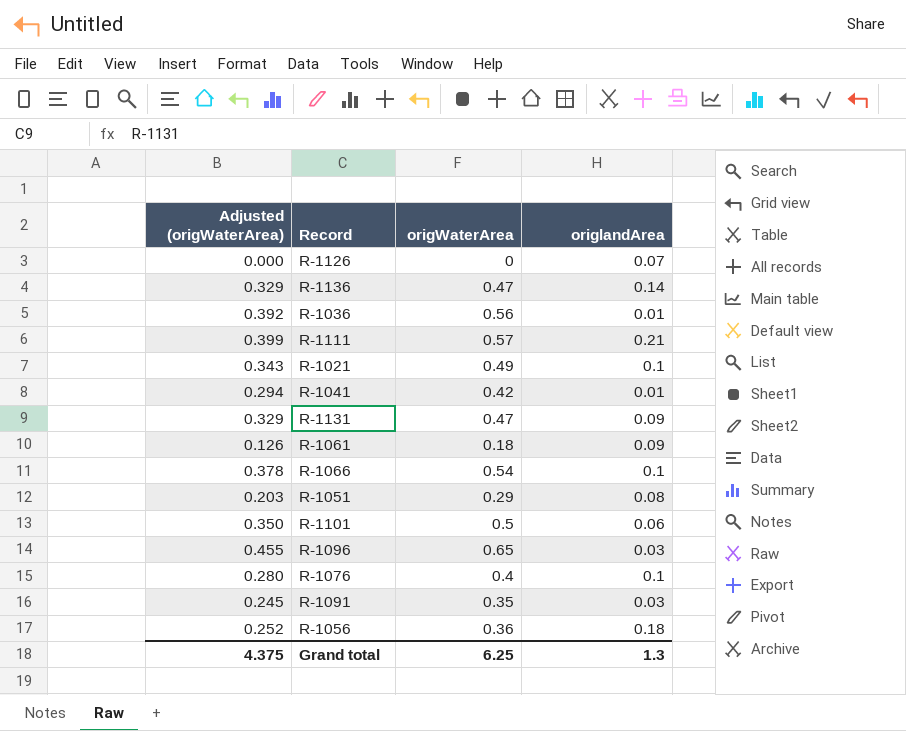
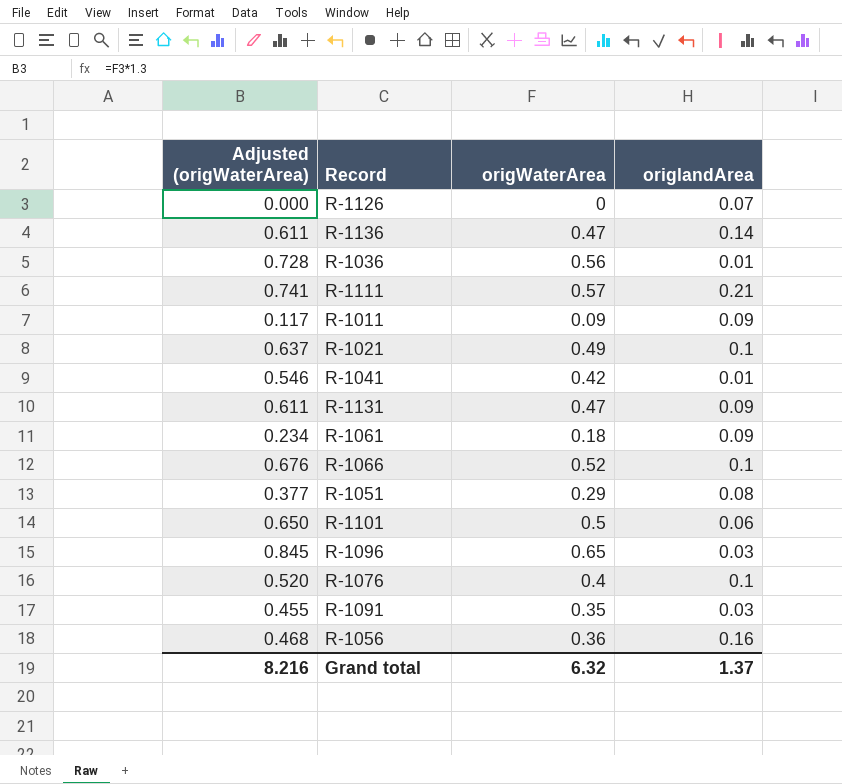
column Adjusted (origWaterArea) | formula: [origWaterArea] * 0.7 -> [origWaterArea] * 1.3
row R-1011: none -> 0.117 | 0.09 | 0.09
R-1066 | origWaterArea: 0.54 -> 0.52
R-1056 | origlandArea: 0.18 -> 0.16
Grand total | Adjusted (origWaterArea): 4.375 -> 8.216
Grand total | origWaterArea: 6.25 -> 6.32
Grand total | origlandArea: 1.3 -> 1.37

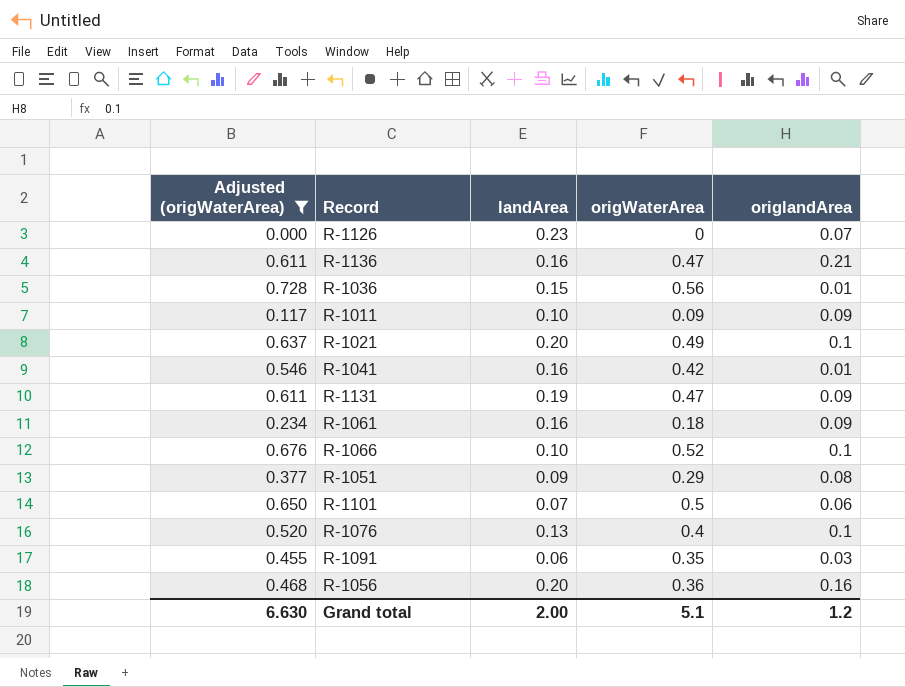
filter: none -> Adjusted (origWaterArea) <= 0.728
column landArea | position: none -> 3
R-1136 | origlandArea: 0.14 -> 0.21
Grand total | Adjusted (origWaterArea): 8.216 -> 6.630
Grand total | origWaterArea: 6.32 -> 5.1
Grand total | origlandArea: 1.37 -> 1.2

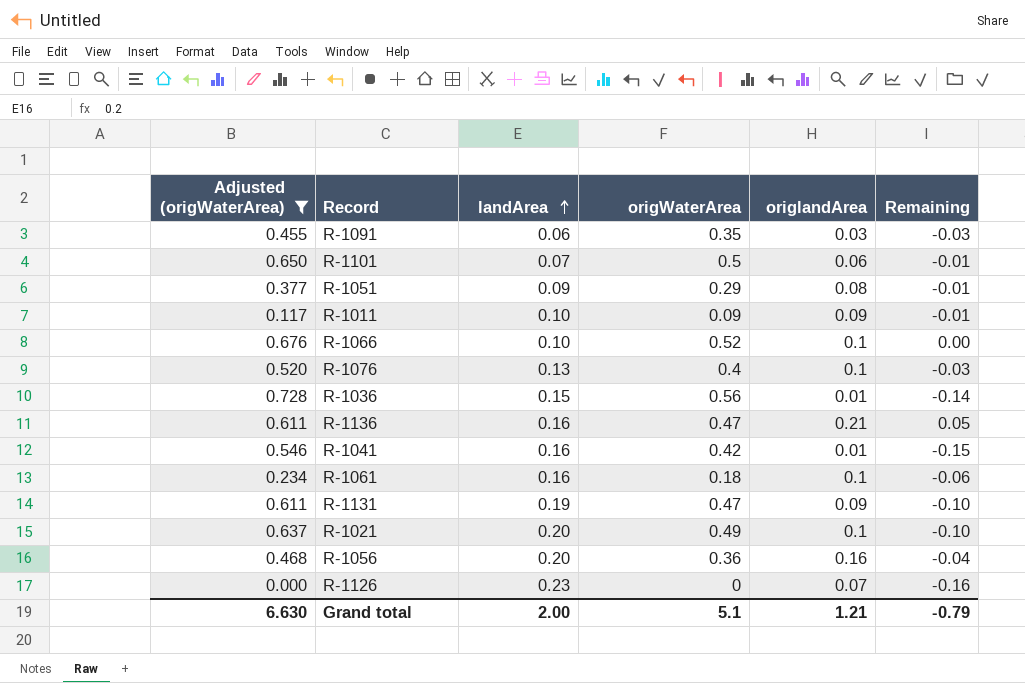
row order: none -> landArea ascending
column Remaining | formula: none -> [origlandArea] - [landArea]
R-1061 | origlandArea: 0.09 -> 0.1
Grand total | origlandArea: 1.2 -> 1.21

